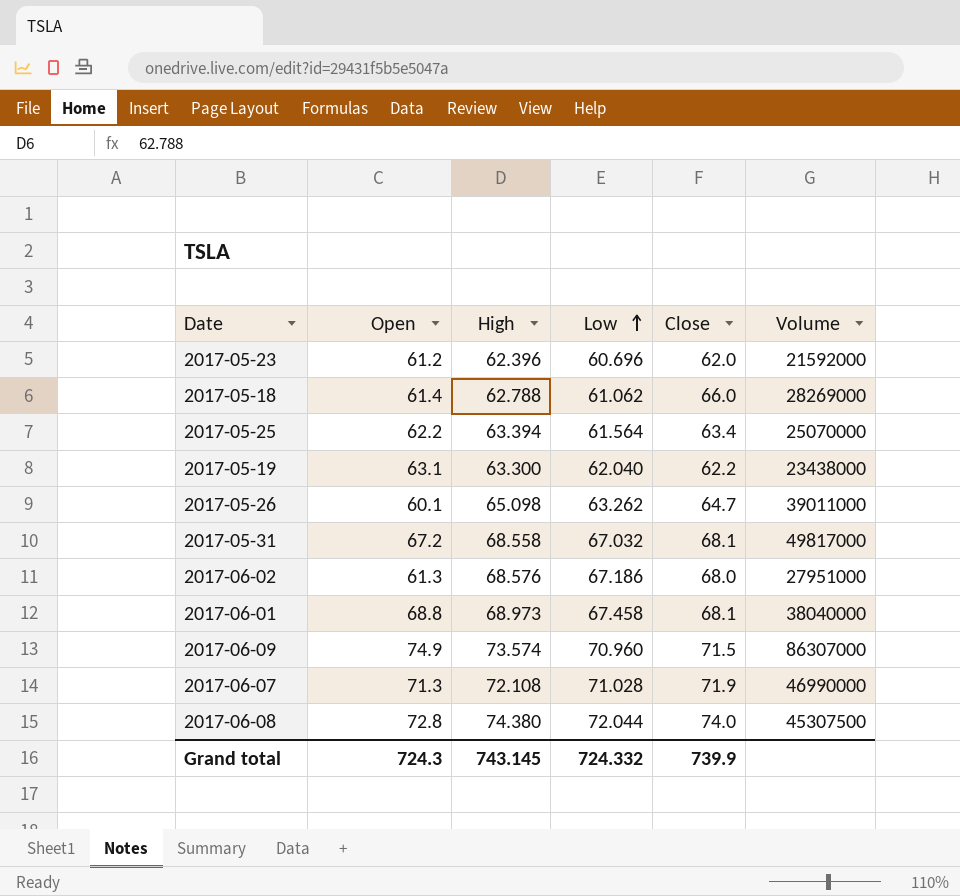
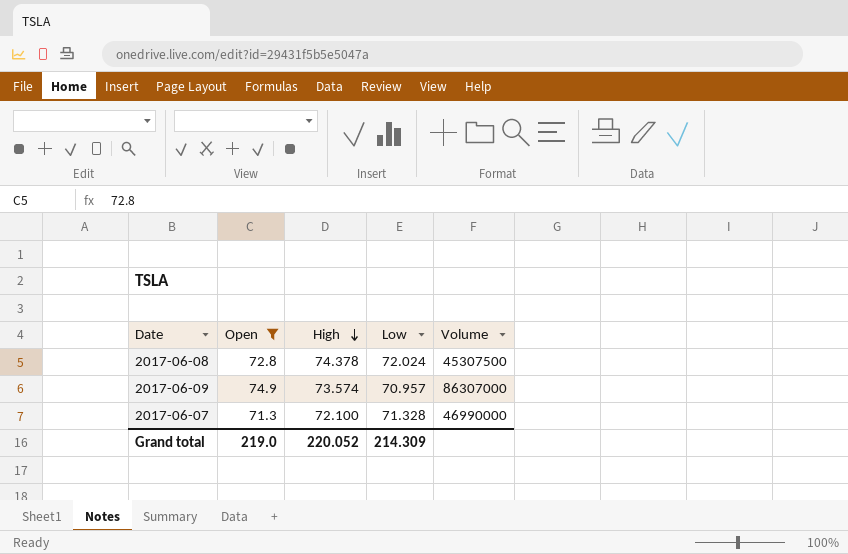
filter: none -> Open >= 71.3
row order: Low ascending -> High descending
column Close | position: 5 -> none
2017-06-08 | High: 74.380 -> 74.378
2017-06-08 | Low: 72.044 -> 72.024
2017-06-09 | Low: 70.960 -> 70.957
2017-06-07 | High: 72.108 -> 72.100
2017-06-07 | Low: 71.028 -> 71.328
Grand total | Open: 724.3 -> 219.0
Grand total | High: 743.145 -> 220.052
Grand total | Low: 724.332 -> 214.309

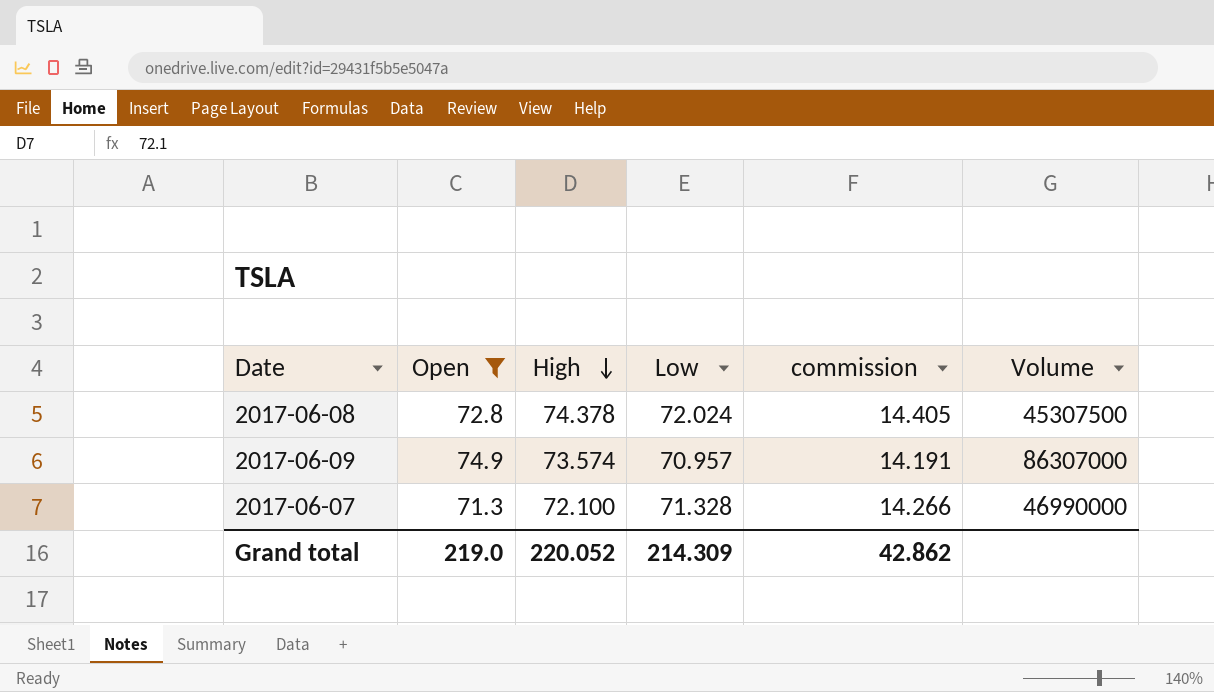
column commission | formula: none -> [Low] * 0.2

